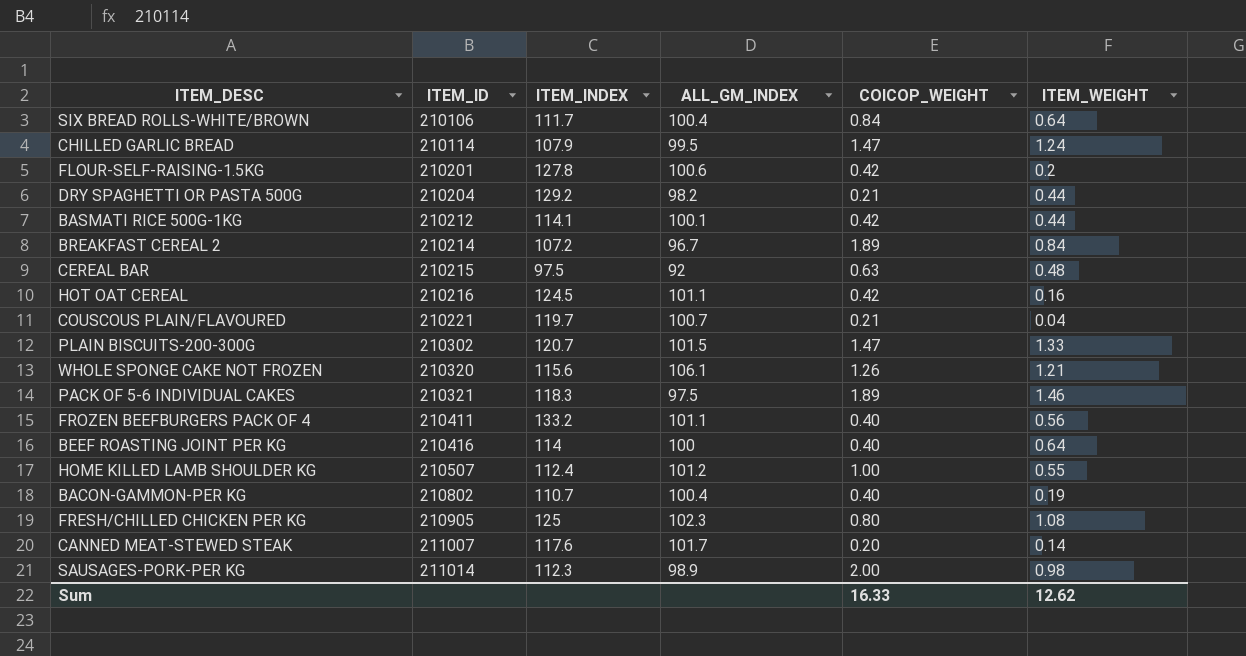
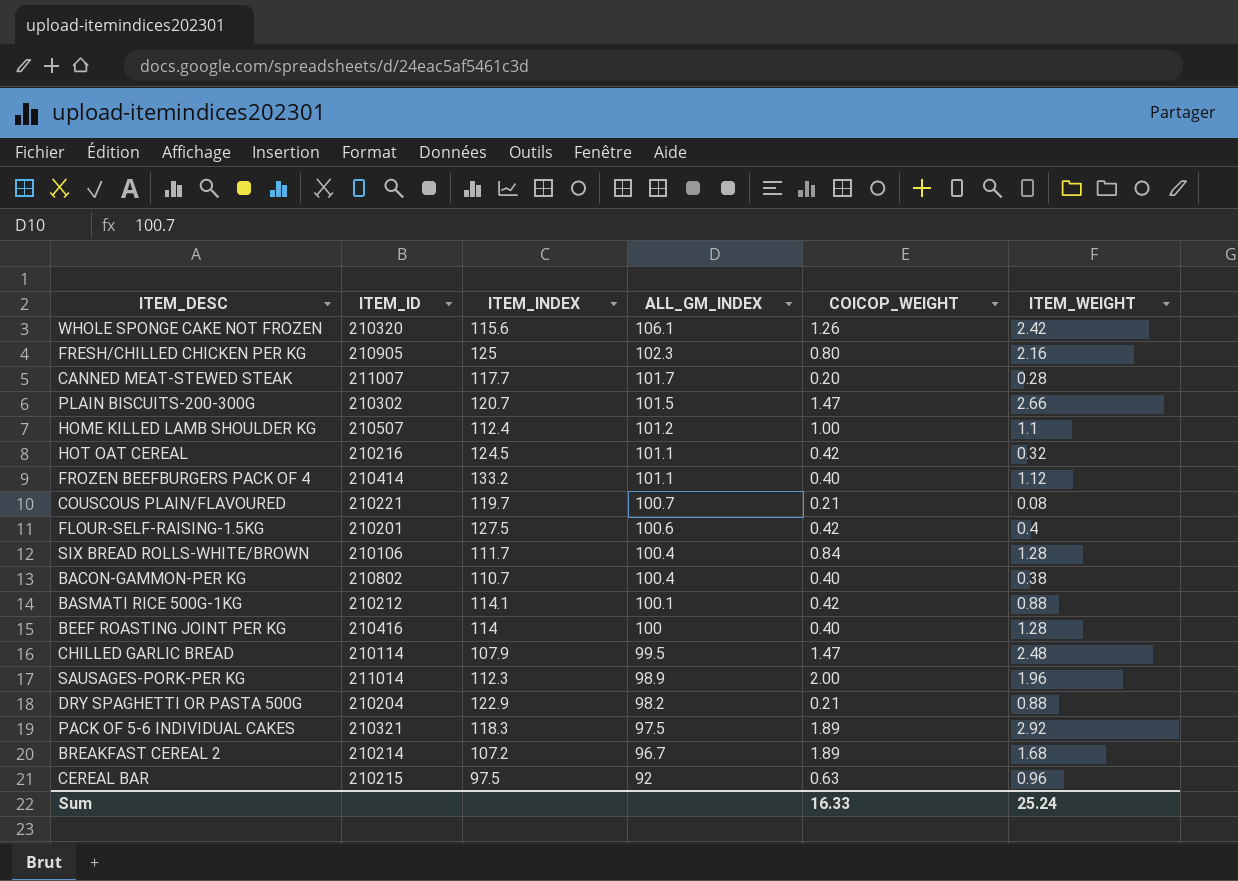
row order: ITEM_ID ascending -> ALL_GM_INDEX descending
WHOLE SPONGE CAKE NOT FROZEN | ITEM_WEIGHT: 1.21 -> 2.42
FRESH/CHILLED CHICKEN PER KG | ITEM_WEIGHT: 1.08 -> 2.16
CANNED MEAT-STEWED STEAK | ITEM_INDEX: 117.6 -> 117.7
CANNED MEAT-STEWED STEAK | ITEM_WEIGHT: 0.14 -> 0.28
PLAIN BISCUITS-200-300G | ITEM_WEIGHT: 1.33 -> 2.66
HOME KILLED LAMB SHOULDER KG | ITEM_WEIGHT: 0.55 -> 1.1
HOT OAT CEREAL | ITEM_WEIGHT: 0.16 -> 0.32
FROZEN BEEFBURGERS PACK OF 4 | ITEM_ID: 210411 -> 210414
FROZEN BEEFBURGERS PACK OF 4 | ITEM_WEIGHT: 0.56 -> 1.12
COUSCOUS PLAIN/FLAVOURED | ITEM_WEIGHT: 0.04 -> 0.08
FLOUR-SELF-RAISING-1.5KG | ITEM_INDEX: 127.8 -> 127.5
FLOUR-SELF-RAISING-1.5KG | ITEM_WEIGHT: 0.2 -> 0.4
SIX BREAD ROLLS-WHITE/BROWN | ITEM_WEIGHT: 0.64 -> 1.28
BACON-GAMMON-PER KG | ITEM_WEIGHT: 0.19 -> 0.38
BASMATI RICE 500G-1KG | ITEM_WEIGHT: 0.44 -> 0.88
BEEF ROASTING JOINT PER KG | ITEM_WEIGHT: 0.64 -> 1.28
CHILLED GARLIC BREAD | ITEM_WEIGHT: 1.24 -> 2.48
SAUSAGES-PORK-PER KG | ITEM_WEIGHT: 0.98 -> 1.96
DRY SPAGHETTI OR PASTA 500G | ITEM_INDEX: 129.2 -> 122.9
DRY SPAGHETTI OR PASTA 500G | ITEM_WEIGHT: 0.44 -> 0.88
PACK OF 5-6 INDIVIDUAL CAKES | ITEM_WEIGHT: 1.46 -> 2.92
BREAKFAST CEREAL 2 | ITEM_WEIGHT: 0.84 -> 1.68
CEREAL BAR | ITEM_WEIGHT: 0.48 -> 0.96
Sum | ITEM_WEIGHT: 12.62 -> 25.24

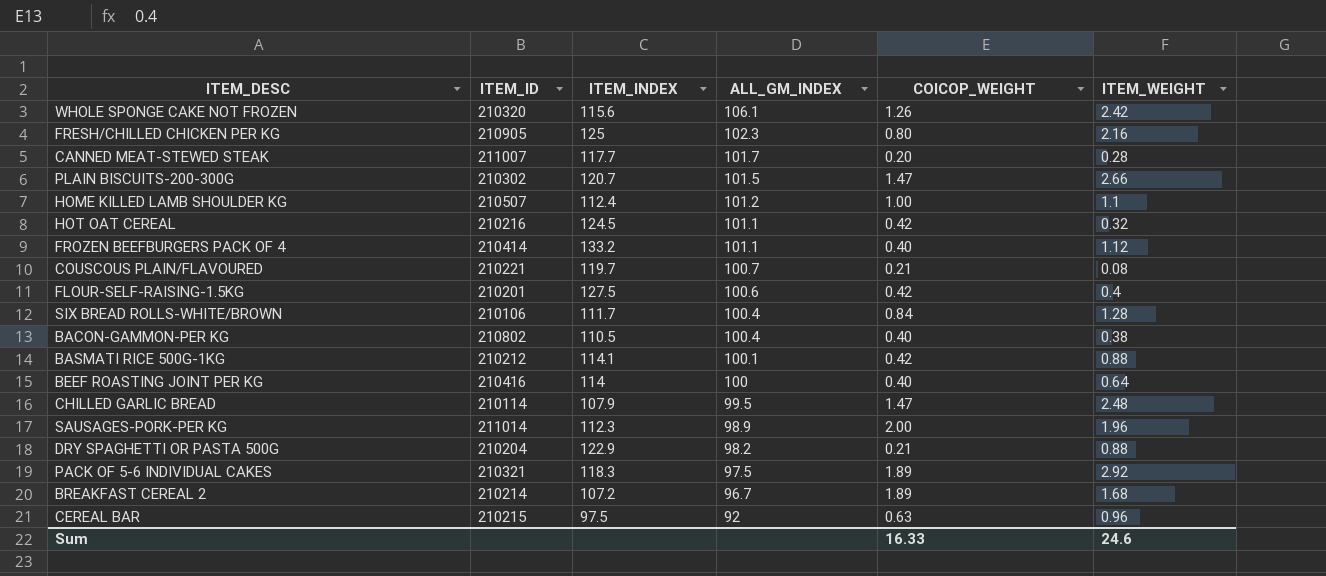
BACON-GAMMON-PER KG | ITEM_INDEX: 110.7 -> 110.5
BEEF ROASTING JOINT PER KG | ITEM_WEIGHT: 1.28 -> 0.64
Sum | ITEM_WEIGHT: 25.24 -> 24.6

